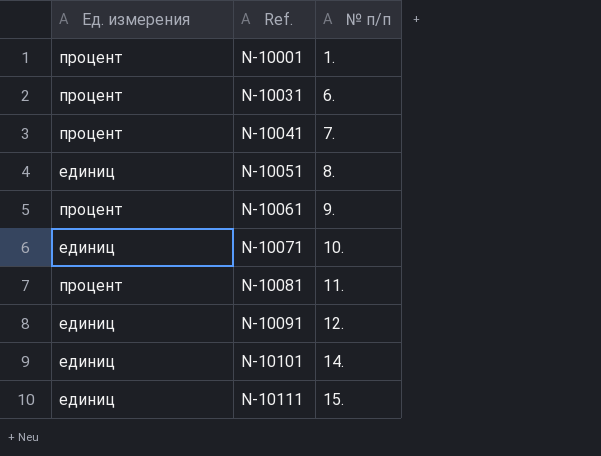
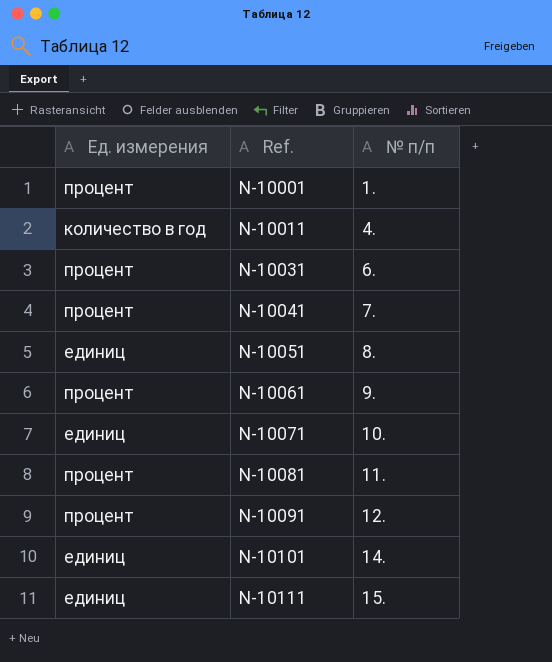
row N-10011: none -> количество в год | 4.
N-10091 | Ед. измерения: единиц -> процент

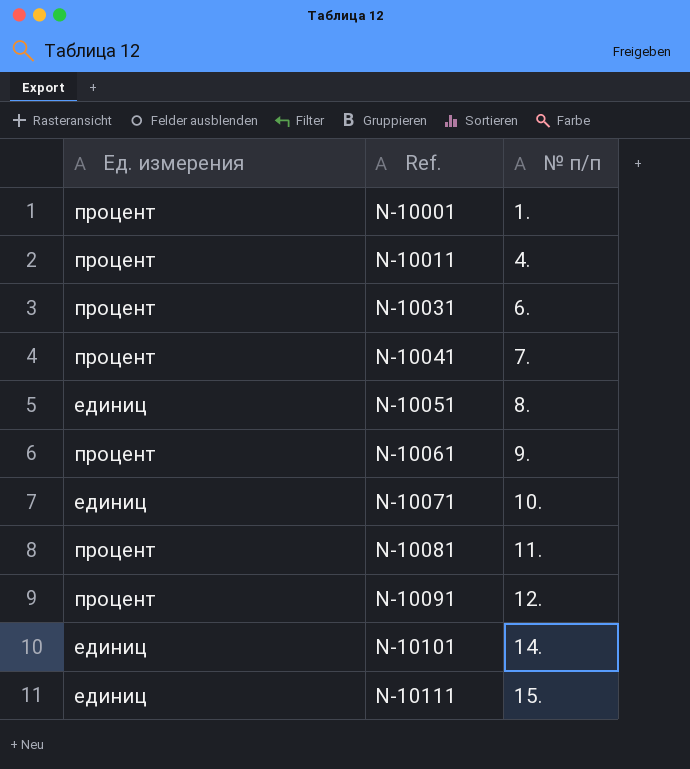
N-10011 | Ед. измерения: количество в год -> процент

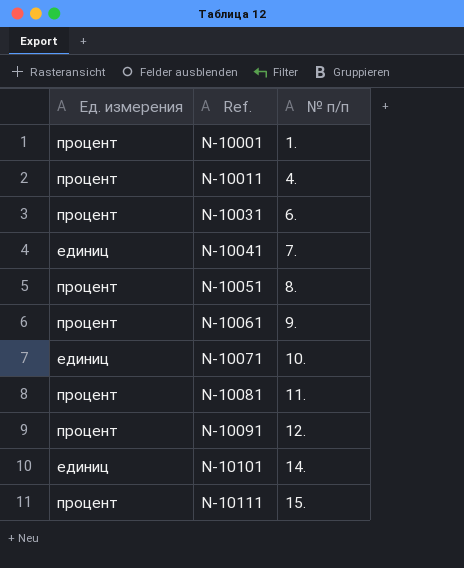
N-10041 | Ед. измерения: процент -> единиц
N-10051 | Ед. измерения: единиц -> процент
N-10111 | Ед. измерения: единиц -> процент

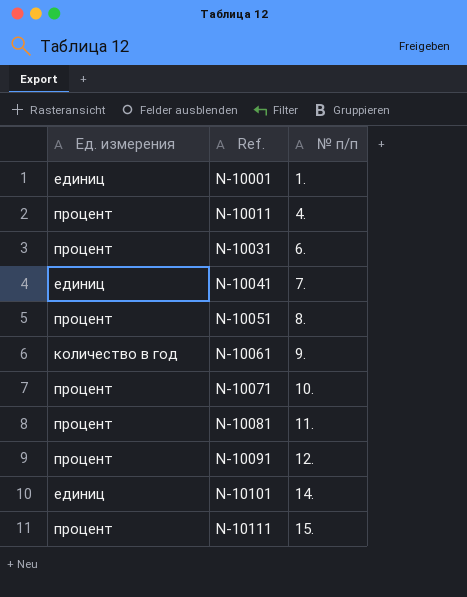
N-10001 | Ед. измерения: процент -> единиц
N-10061 | Ед. измерения: процент -> количество в год
N-10071 | Ед. измерения: единиц -> процент

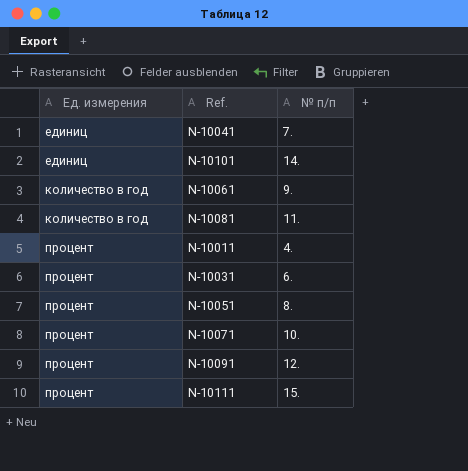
row order: Ref. ascending -> Ед. измерения ascending
row N-10001: единиц | 1. -> none
N-10081 | Ед. измерения: процент -> количество в год

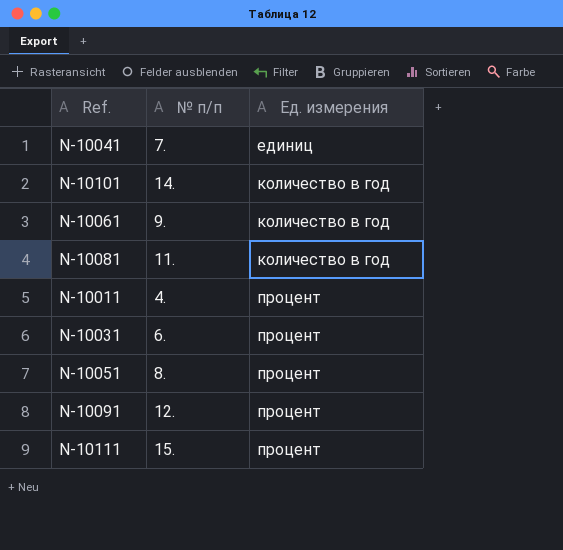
column Ед. измерения | position: 1 -> 3
row N-10071: процент | 10. -> none
N-10101 | Ед. измерения: единиц -> количество в год

